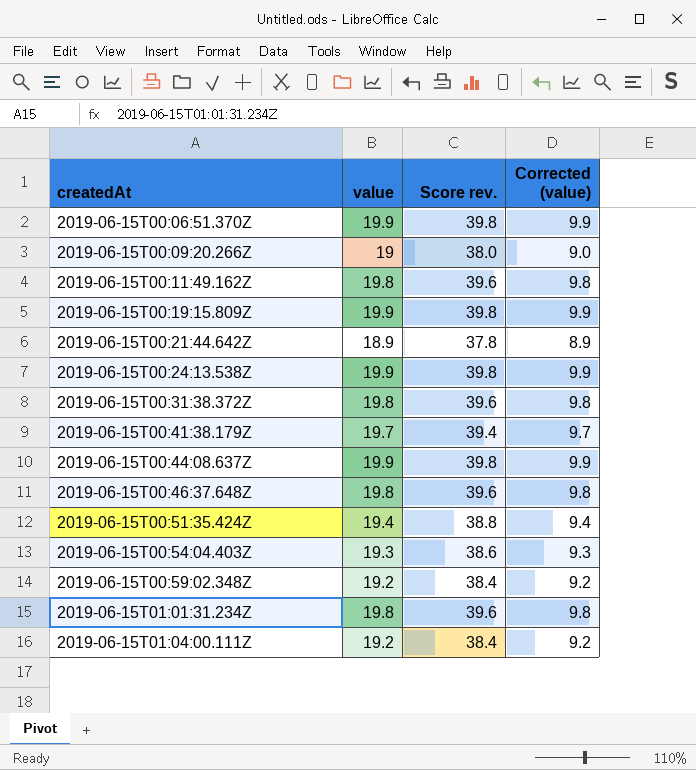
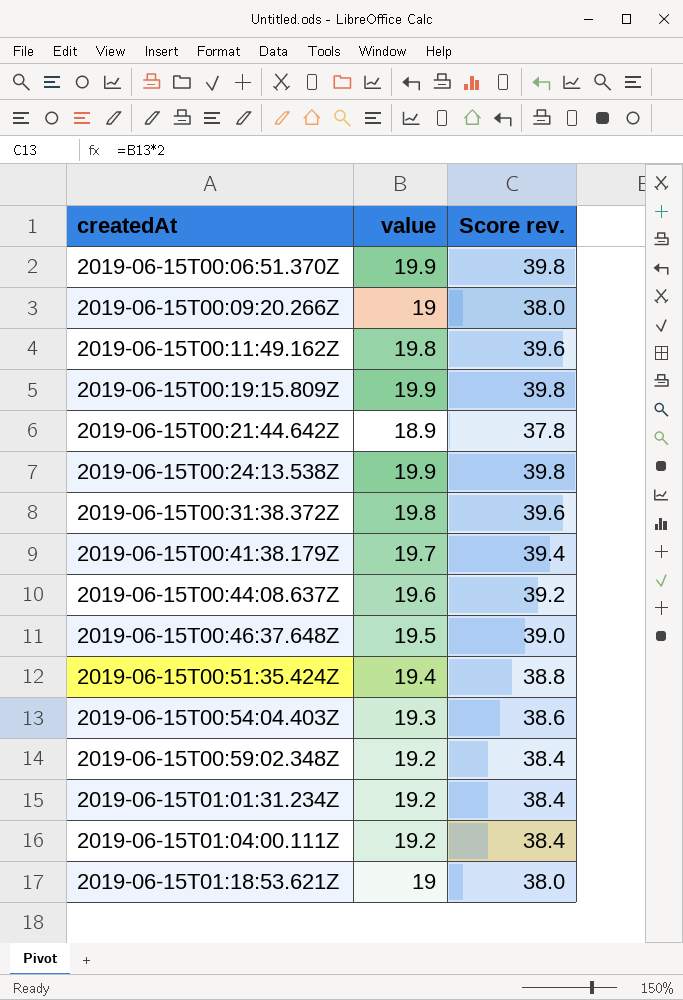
column Corrected (value) | formula: [value] - 10 -> none
2019-06-15T00:44:08.637Z | value: 19.9 -> 19.6
2019-06-15T00:44:08.637Z | Score rev.: 39.8 -> 39.2
2019-06-15T00:46:37.648Z | value: 19.8 -> 19.5
2019-06-15T00:46:37.648Z | Score rev.: 39.6 -> 39.0
2019-06-15T01:01:31.234Z | value: 19.8 -> 19.2
2019-06-15T01:01:31.234Z | Score rev.: 39.6 -> 38.4
row 2019-06-15T01:18:53.621Z: none -> 19 | 38.0

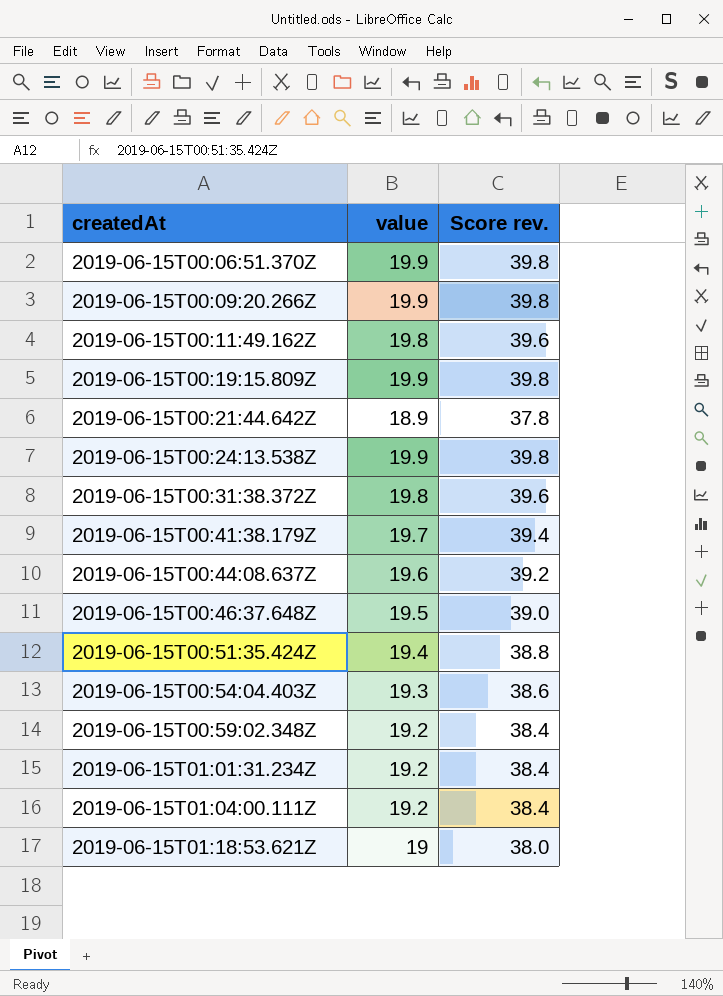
2019-06-15T00:09:20.266Z | value: 19 -> 19.9
2019-06-15T00:09:20.266Z | Score rev.: 38.0 -> 39.8

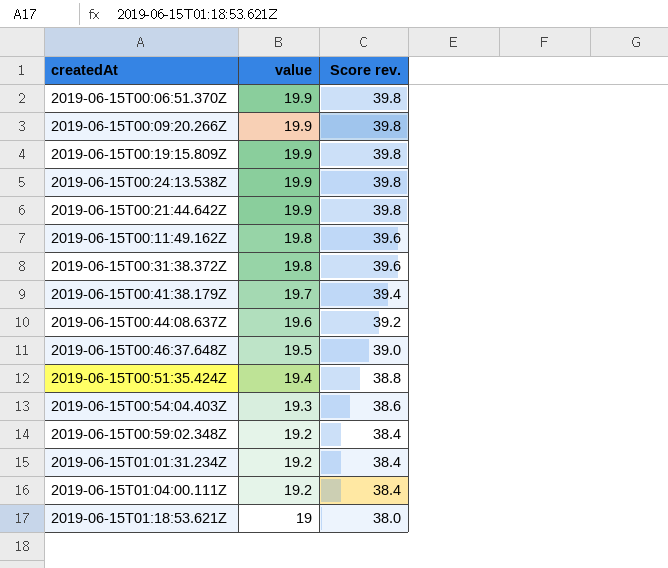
row order: createdAt ascending -> value descending
2019-06-15T00:21:44.642Z | value: 18.9 -> 19.9
2019-06-15T00:21:44.642Z | Score rev.: 37.8 -> 39.8

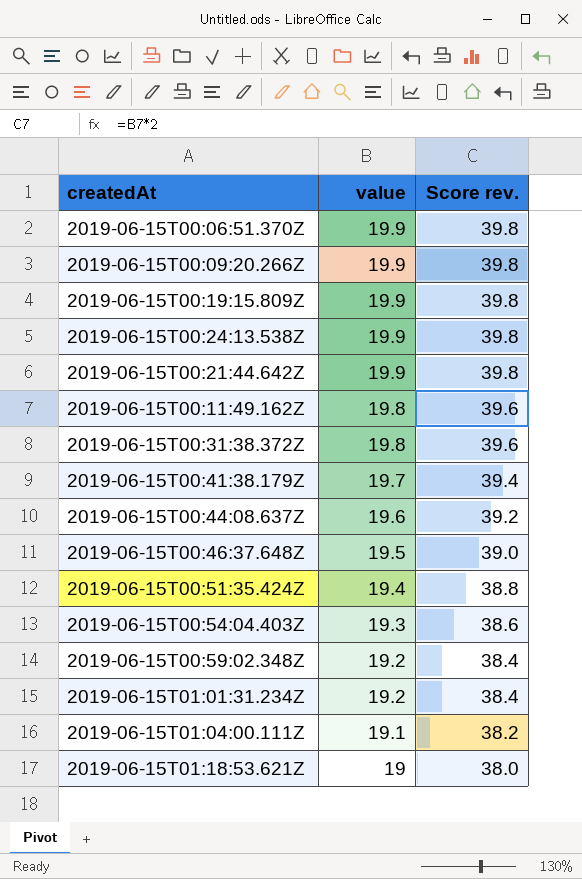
2019-06-15T01:04:00.111Z | value: 19.2 -> 19.1
2019-06-15T01:04:00.111Z | Score rev.: 38.4 -> 38.2

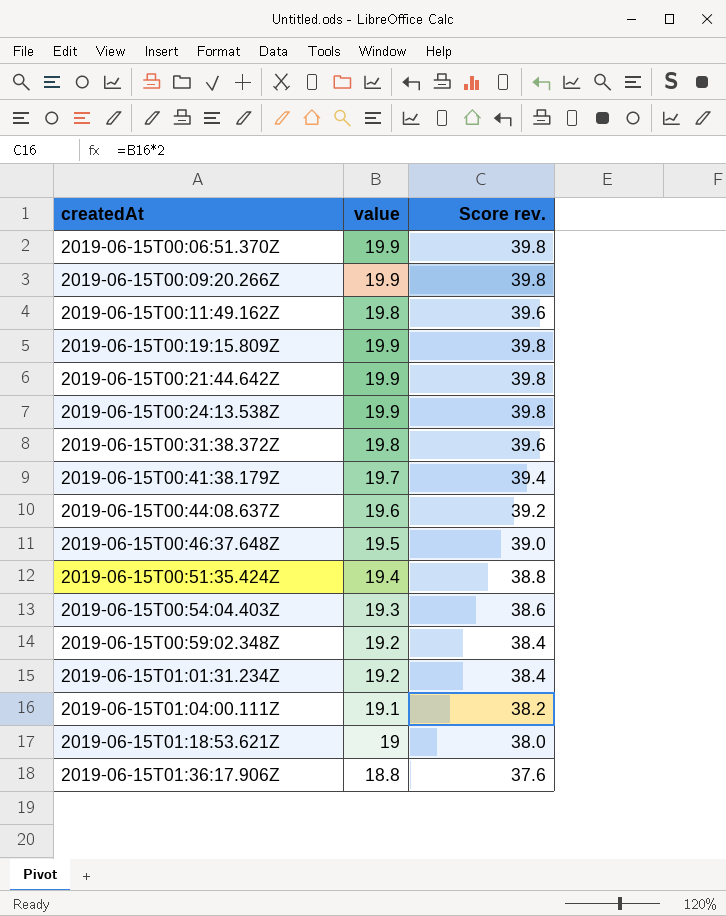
row order: value descending -> createdAt ascending
row 2019-06-15T01:36:17.906Z: none -> 18.8 | 37.6

